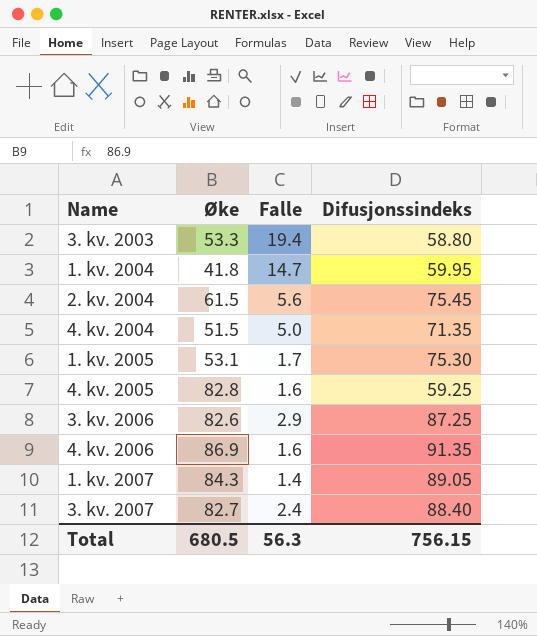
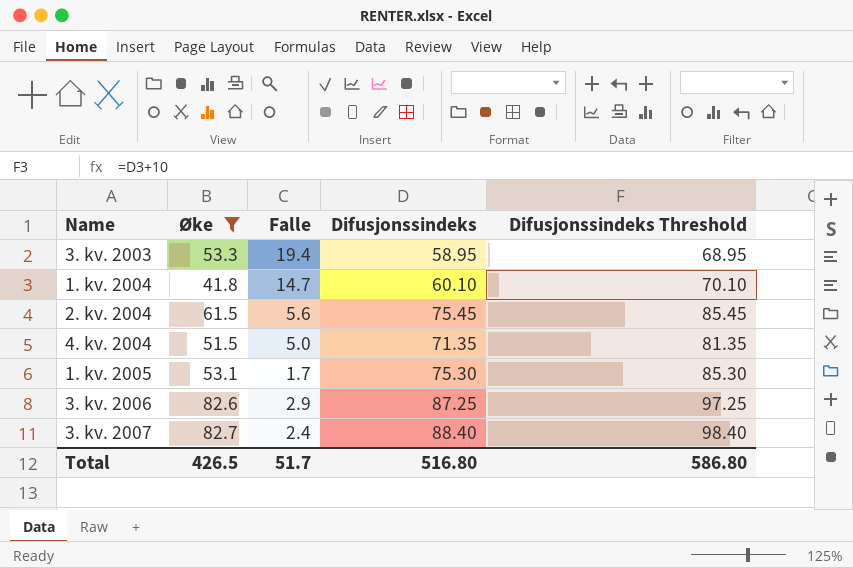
filter: none -> Øke <= 82.7
column Difusjonssindeks Threshold | formula: none -> [Difusjonssindeks] + 10
3. kv. 2003 | Difusjonssindeks: 58.80 -> 58.95
1. kv. 2004 | Difusjonssindeks: 59.95 -> 60.10
Total | Øke: 680.5 -> 426.5
Total | Falle: 56.3 -> 51.7
Total | Difusjonssindeks: 756.15 -> 516.80

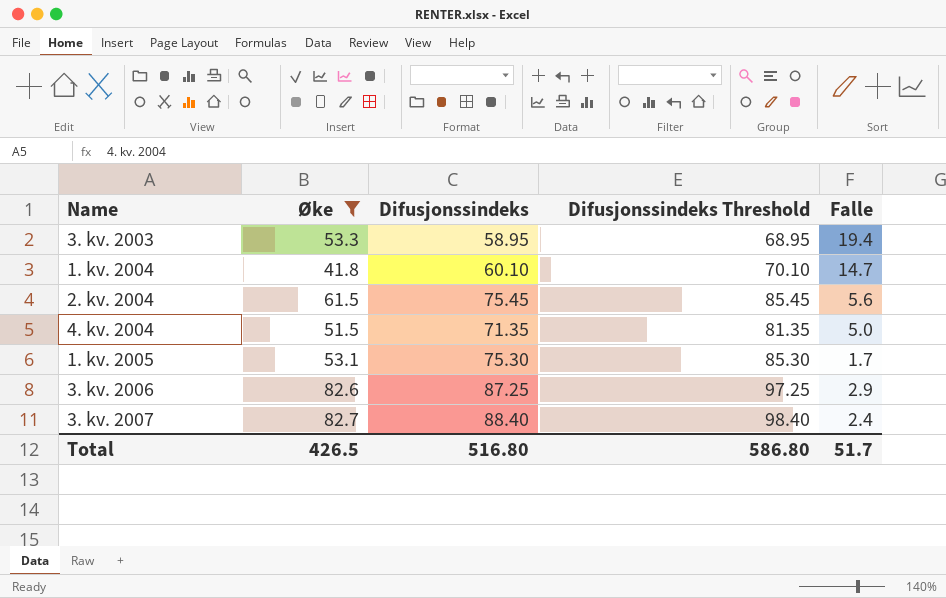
column Falle | position: 3 -> 5

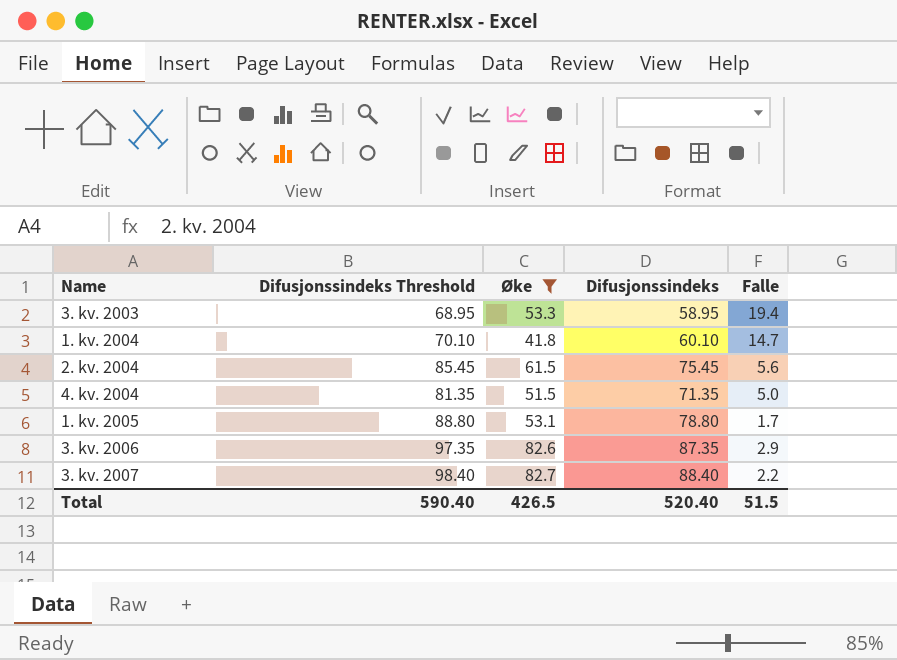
column Difusjonssindeks Threshold | position: 4 -> 2
1. kv. 2005 | Difusjonssindeks Threshold: 85.30 -> 88.80
1. kv. 2005 | Difusjonssindeks: 75.30 -> 78.80
3. kv. 2006 | Difusjonssindeks Threshold: 97.25 -> 97.35
3. kv. 2006 | Difusjonssindeks: 87.25 -> 87.35
3. kv. 2007 | Falle: 2.4 -> 2.2
Total | Difusjonssindeks Threshold: 586.80 -> 590.40
Total | Difusjonssindeks: 516.80 -> 520.40
Total | Falle: 51.7 -> 51.5

